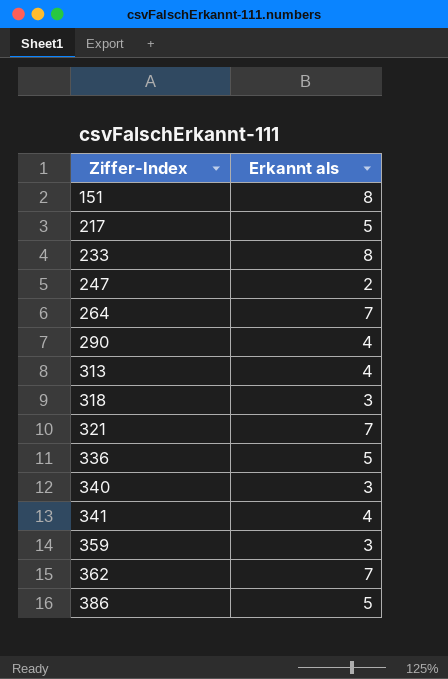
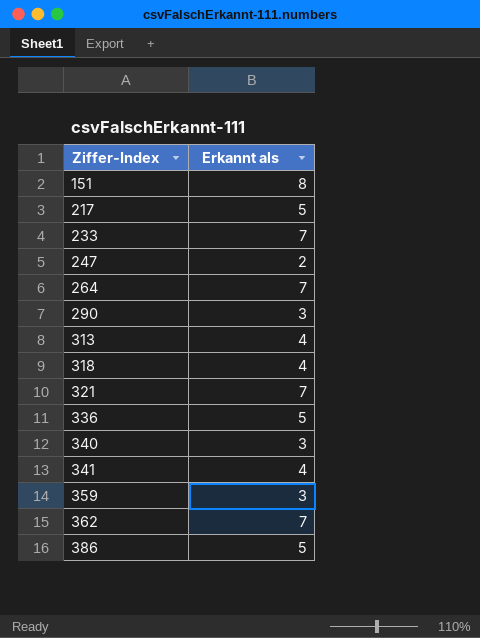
233 | Erkannt als: 8 -> 7
290 | Erkannt als: 4 -> 3
318 | Erkannt als: 3 -> 4

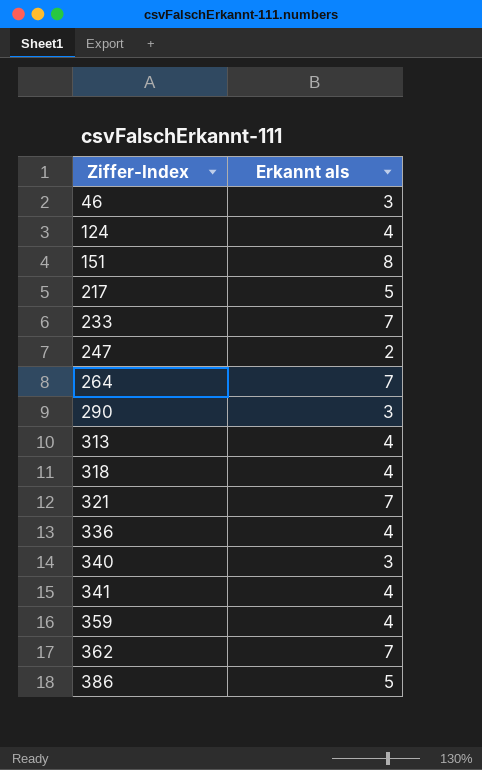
row 46: none -> 3
row 124: none -> 4
336 | Erkannt als: 5 -> 4
359 | Erkannt als: 3 -> 4

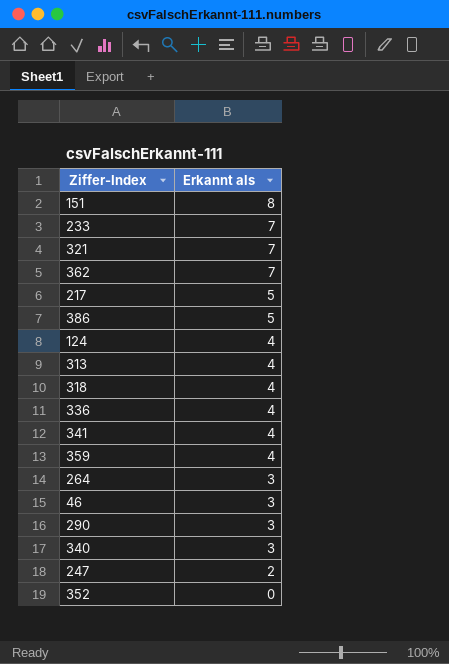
row order: Ziffer-Index ascending -> Erkannt als descending
264 | Erkannt als: 7 -> 3
row 352: none -> 0

